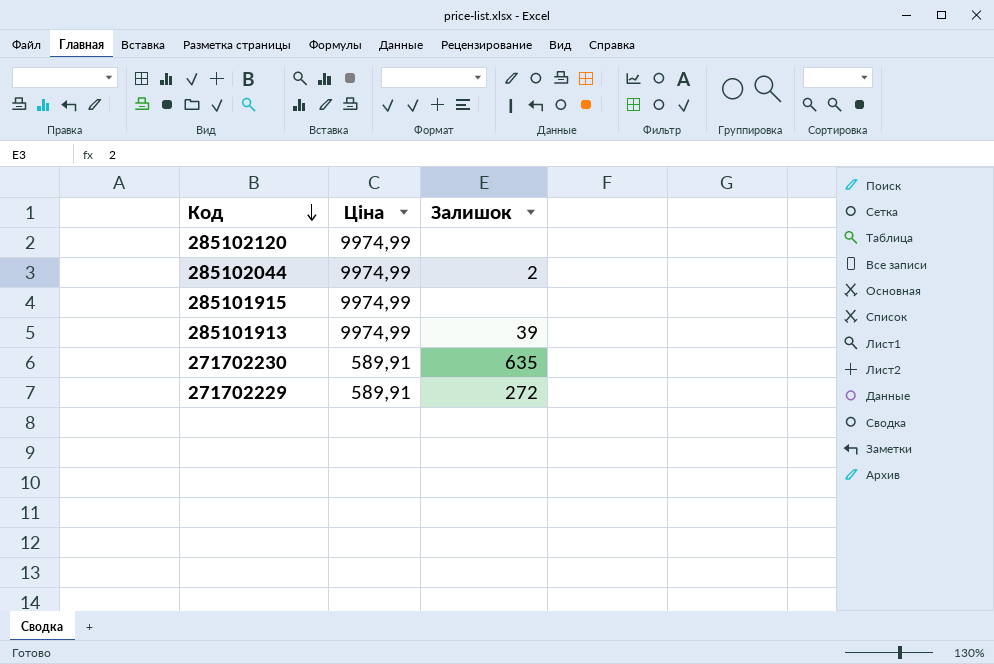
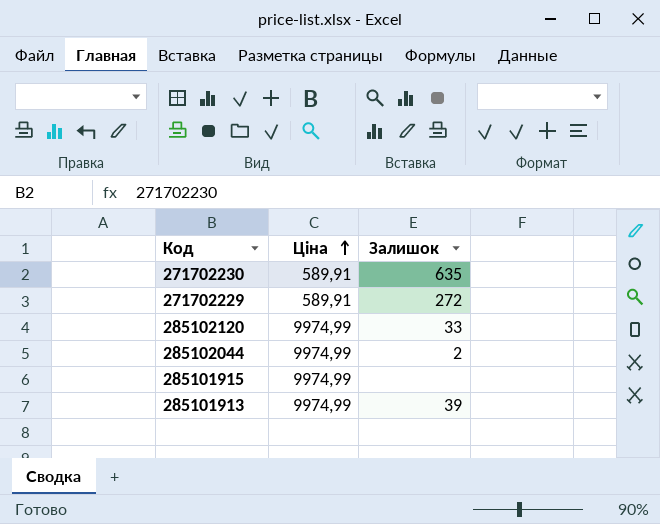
row order: Код descending -> Ціна ascending
285102120 | Залишок: none -> 33

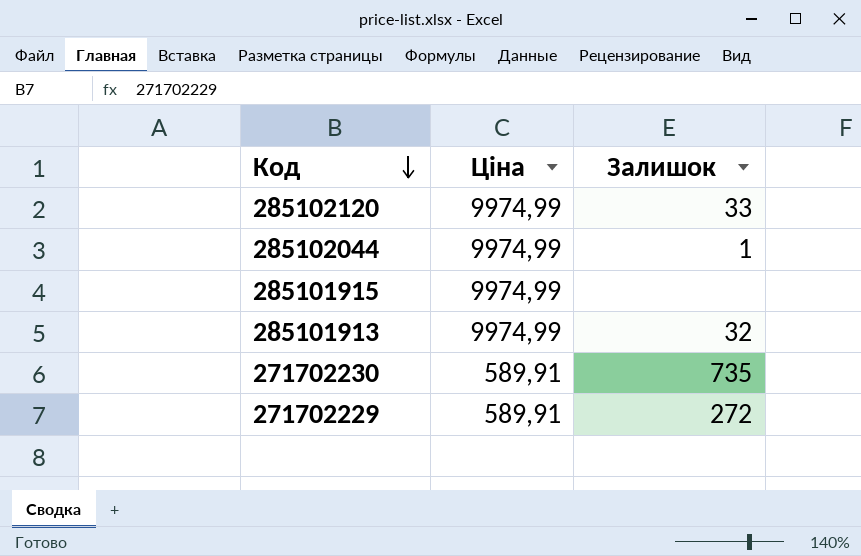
row order: Ціна ascending -> Код descending
285102044 | Залишок: 2 -> 1
285101913 | Залишок: 39 -> 32
271702230 | Залишок: 635 -> 735

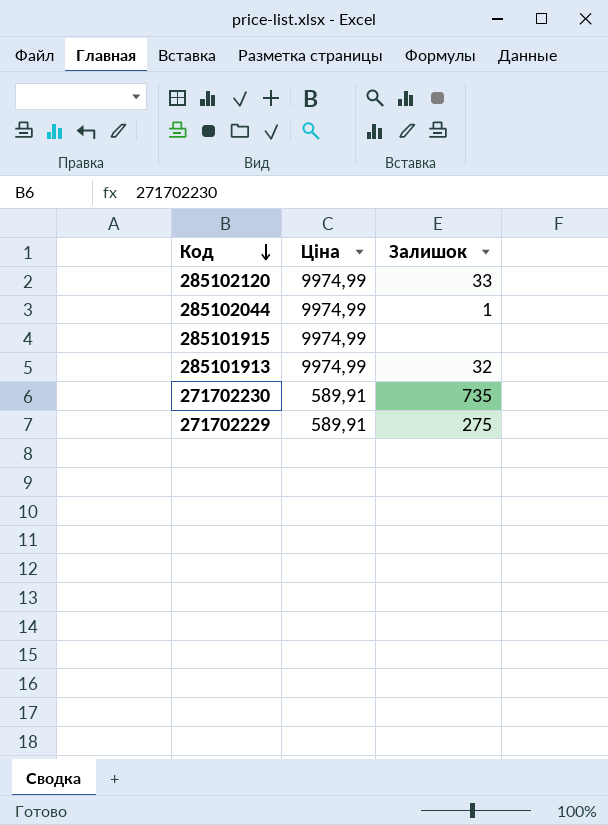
271702229 | Залишок: 272 -> 275

